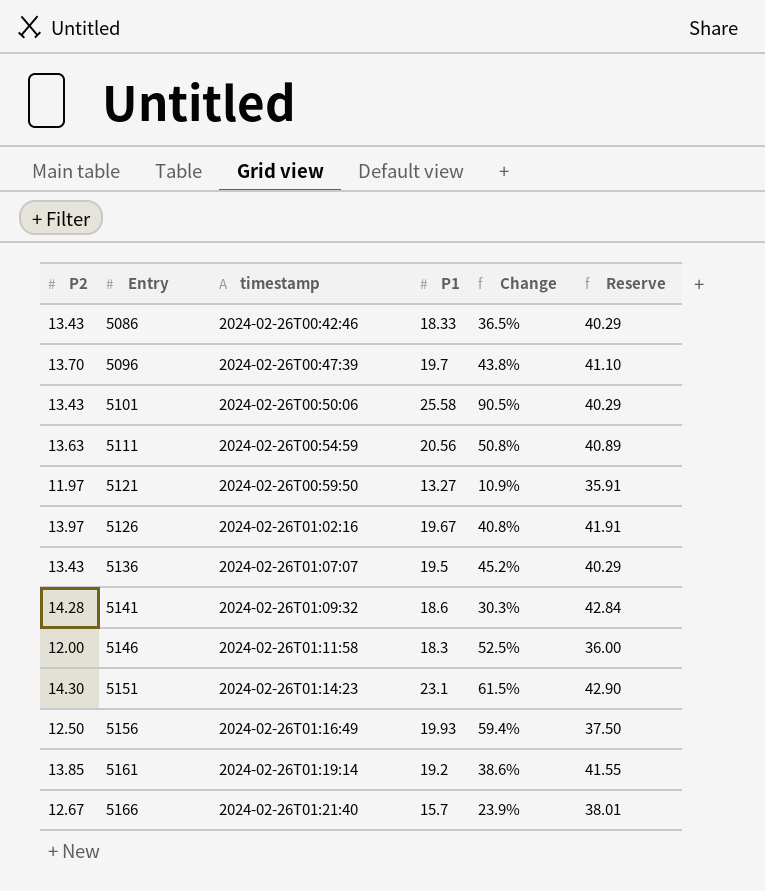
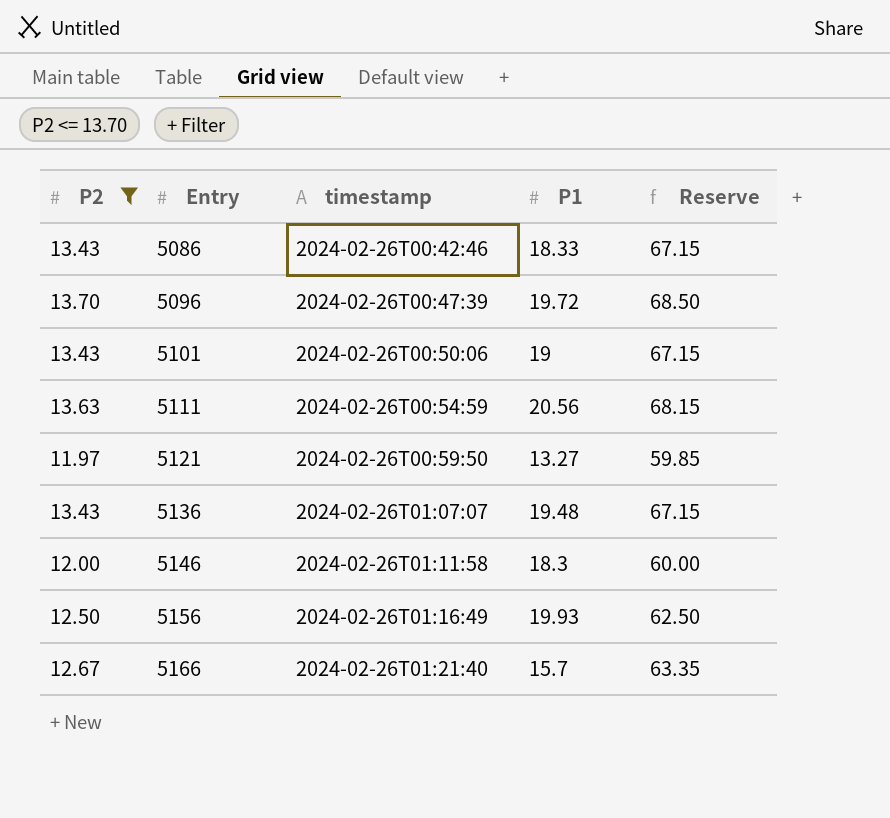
filter: none -> P2 <= 13.70
column Change | formula: ([P1] - [P2]) / [P2] -> none
column Reserve | formula: [P2] * 3 -> [P2] * 5
5096 | P1: 19.7 -> 19.72
5101 | P1: 25.58 -> 19
5136 | P1: 19.5 -> 19.48

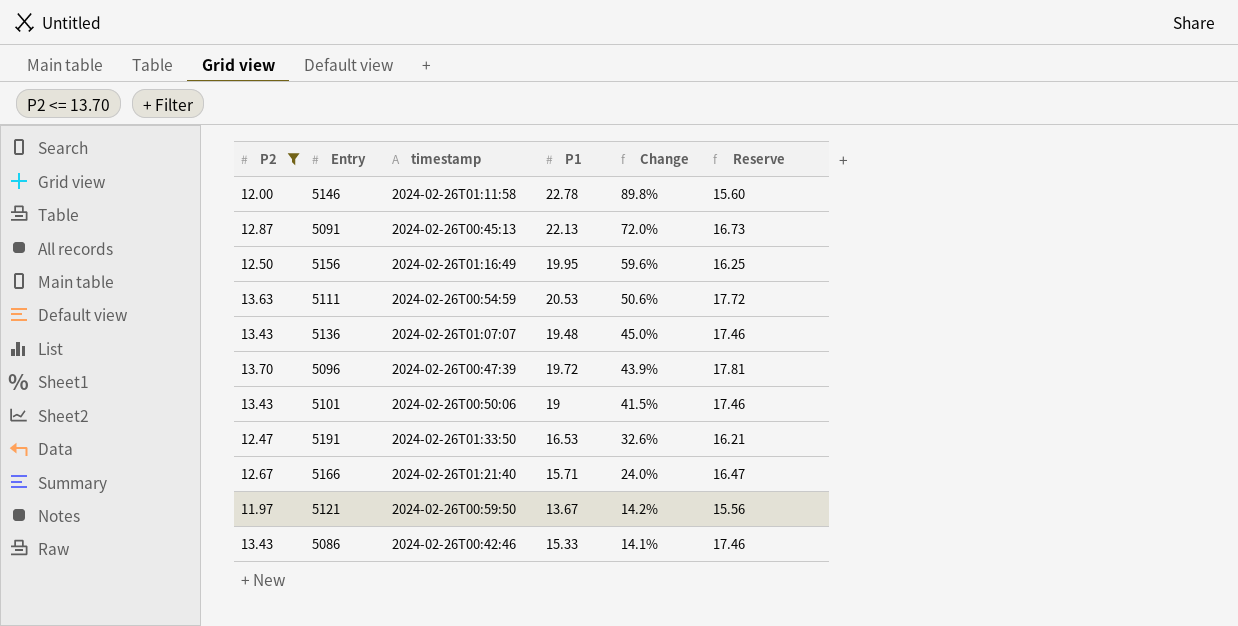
row order: Entry ascending -> Change descending
column Change | formula: none -> ([P1] - [P2]) / [P2]
column Reserve | formula: [P2] * 5 -> [P2] * 1.3
5146 | P1: 18.3 -> 22.78
row 5091: none -> 12.87 | 2024-02-26T00:45:13 | 22.13 | 72.0% | 16.73
5156 | P1: 19.93 -> 19.95
5111 | P1: 20.56 -> 20.53
row 5191: none -> 12.47 | 2024-02-26T01:33:50 | 16.53 | 32.6% | 16.21
5166 | P1: 15.7 -> 15.71
5121 | P1: 13.27 -> 13.67
5086 | P1: 18.33 -> 15.33

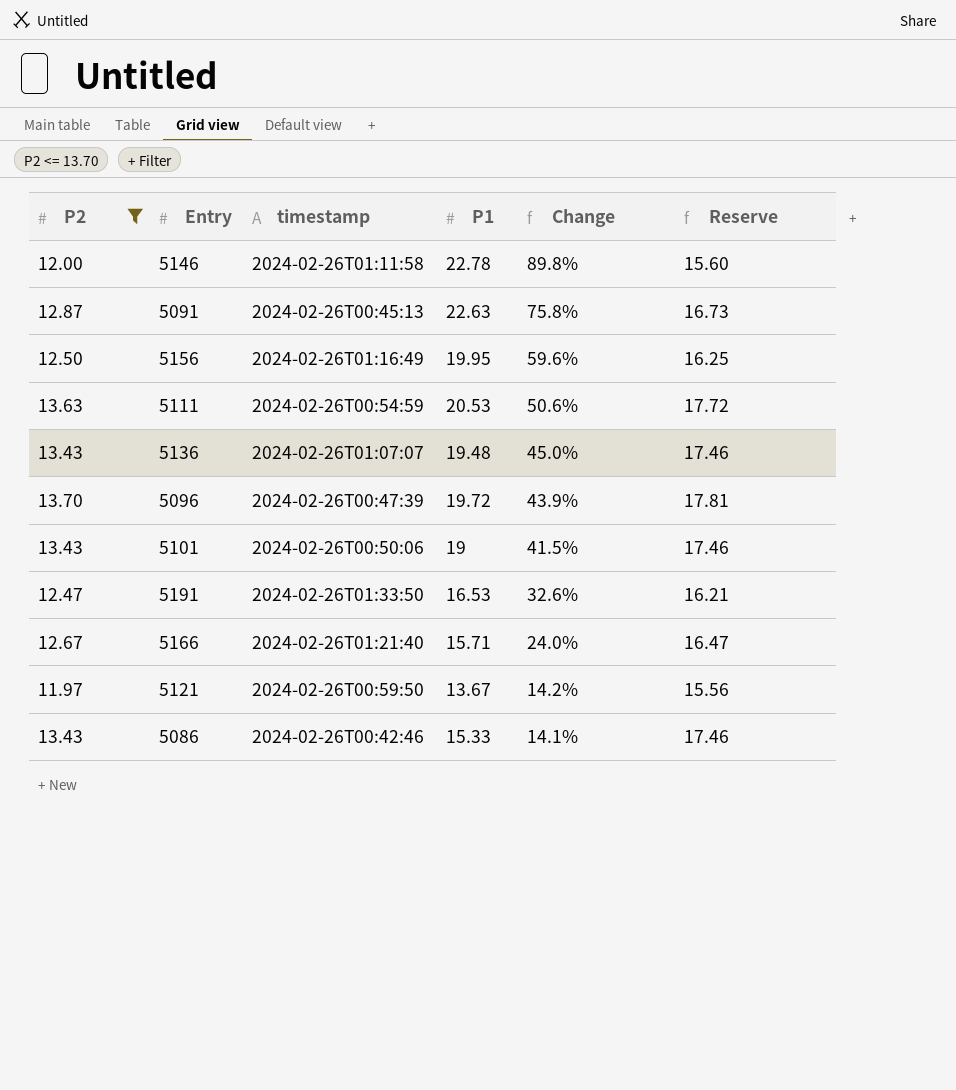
5091 | P1: 22.13 -> 22.63
5091 | Change: 72.0% -> 75.8%

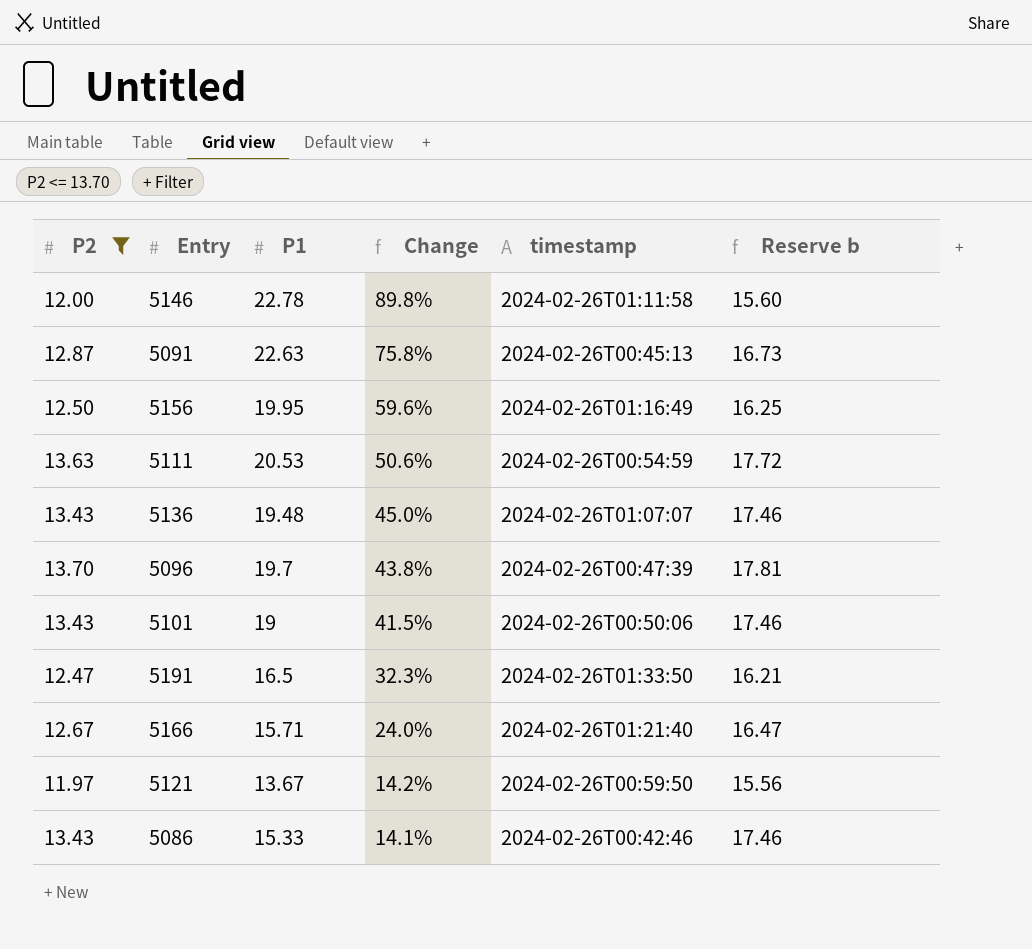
column timestamp | position: 3 -> 5
column name: Reserve -> Reserve b
5096 | P1: 19.72 -> 19.7
5096 | Change: 43.9% -> 43.8%
5191 | P1: 16.53 -> 16.5
5191 | Change: 32.6% -> 32.3%

